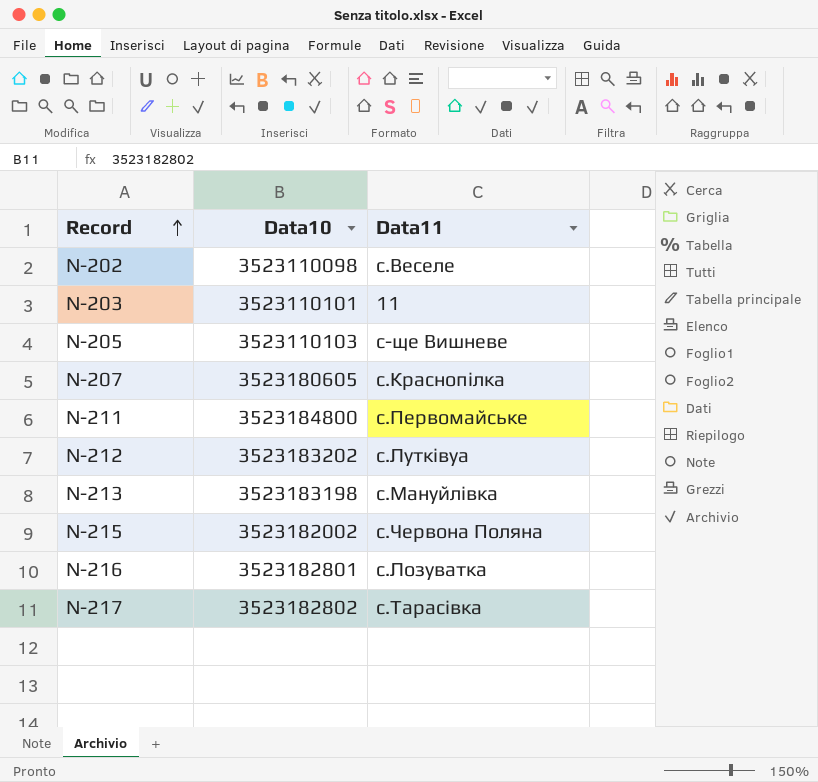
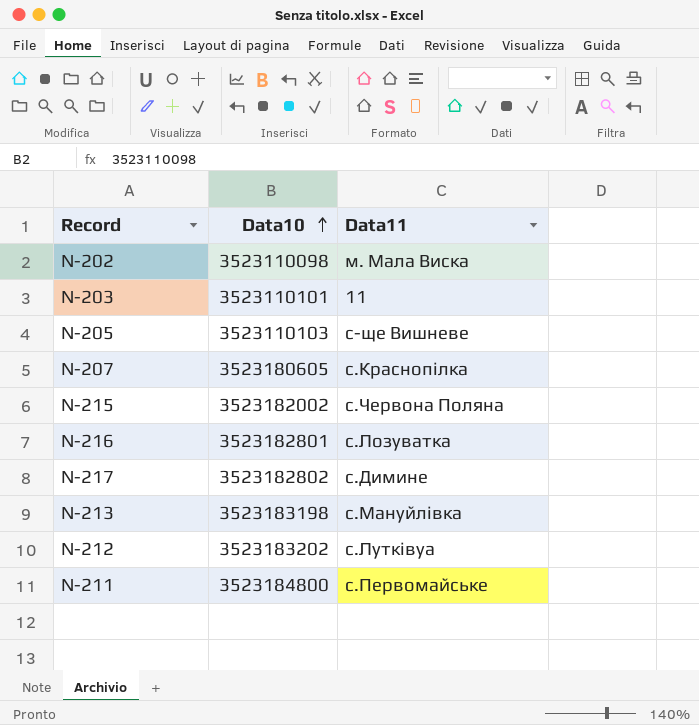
row order: Record ascending -> Data10 ascending
N-202 | Data11: с.Веселе -> м. Мала Виска
N-217 | Data11: с.Тарасівка -> с.Димине

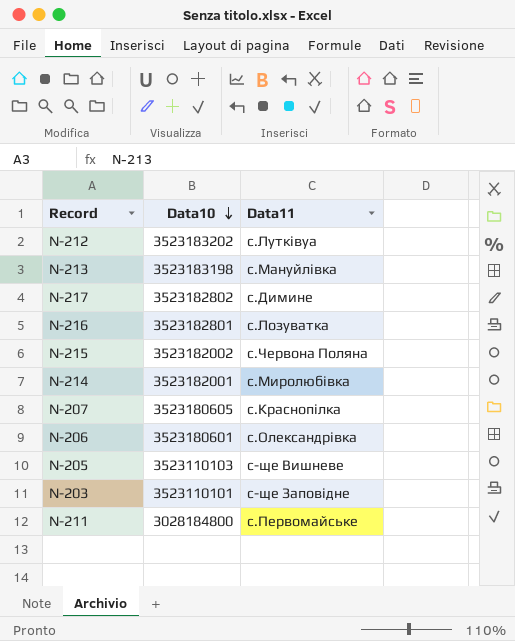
row order: Data10 ascending -> Data10 descending
row N-202: 3523110098 | м. Мала Виска -> none
row N-214: none -> 3523182001 | с.Миролюбівка
row N-206: none -> 3523180601 | с.Олександрівка
N-203 | Data11: 11 -> с-ще Заповідне
N-211 | Data10: 3523184800 -> 3028184800

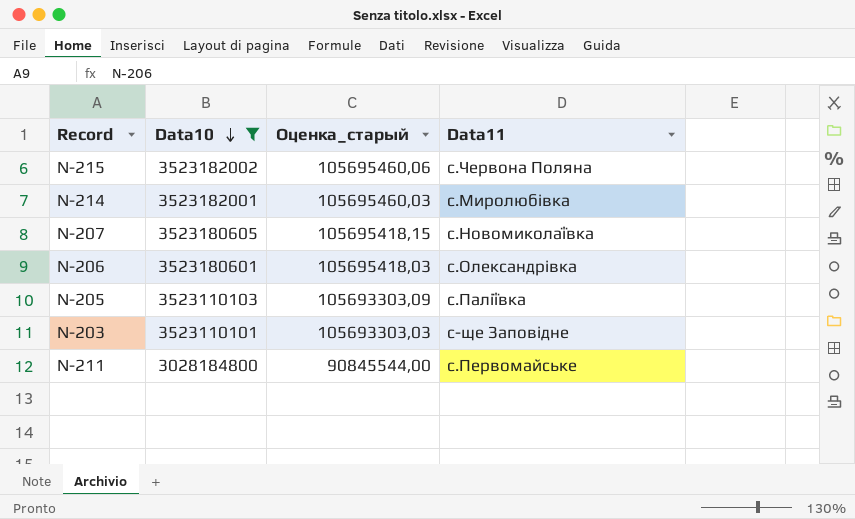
filter: none -> Data10 <= 3523182002
column Оценка_старый | formula: none -> [Data10] * 0,03
N-207 | Data11: с.Краснопілка -> с.Новомиколаївка
N-205 | Data11: с-ще Вишневе -> с.Паліївка

